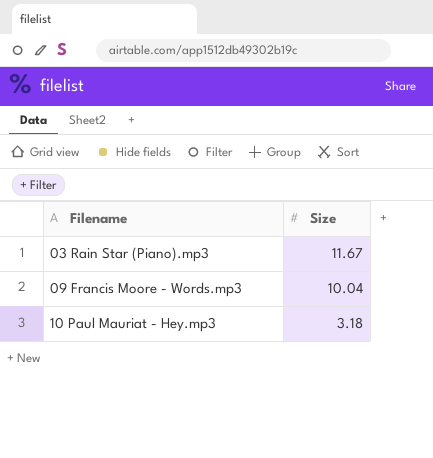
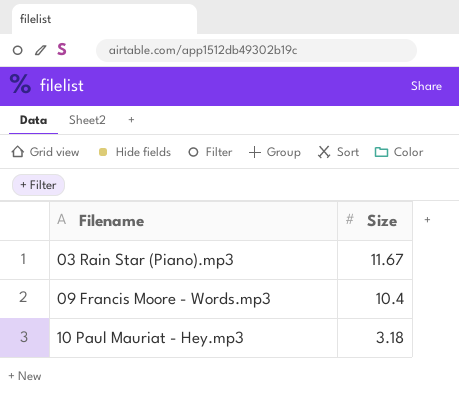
09 Francis Moore - Words.mp3 | Size: 10.04 -> 10.4

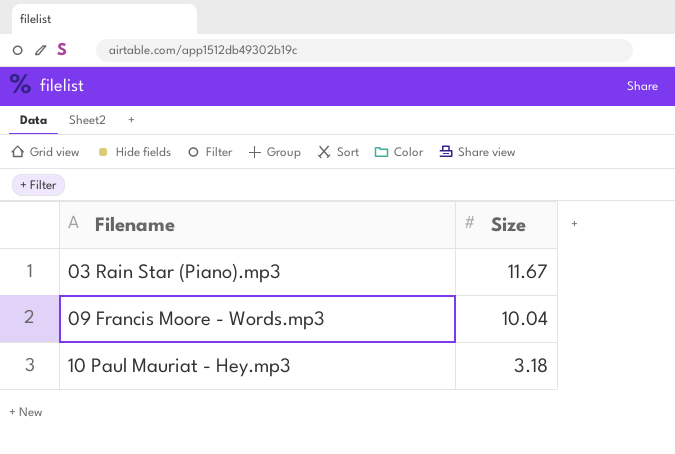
09 Francis Moore - Words.mp3 | Size: 10.4 -> 10.04

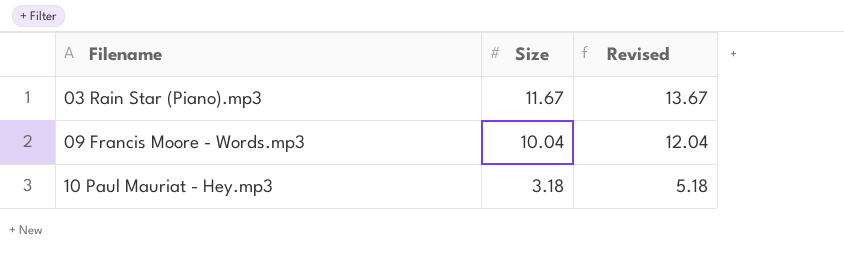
column Revised | formula: none -> [Size] + 2

